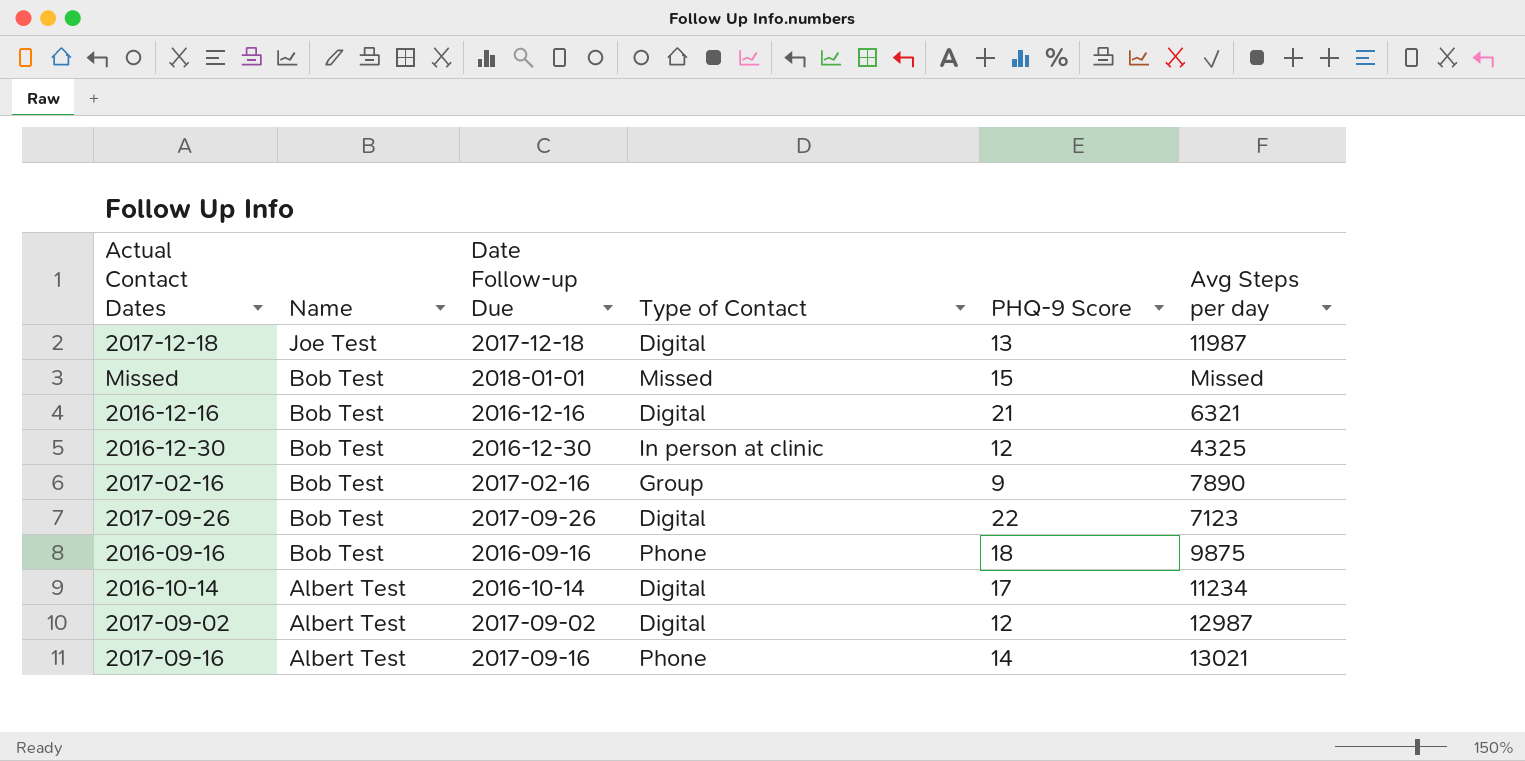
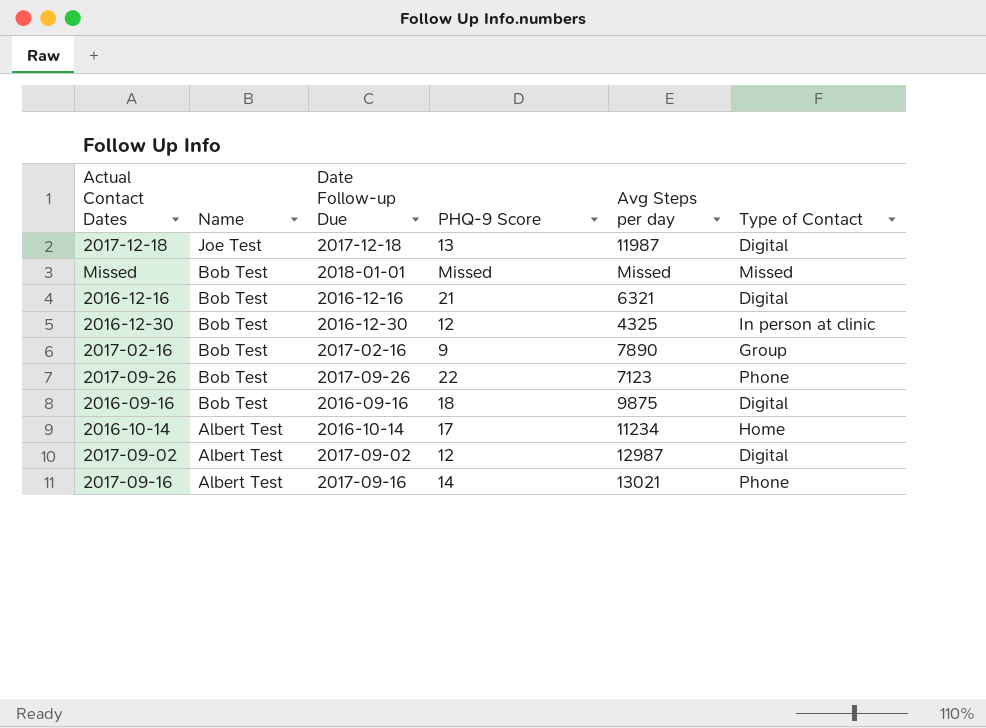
column Type of Contact | position: 4 -> 6
Missed | PHQ-9 Score: 15 -> Missed
2017-09-26 | Type of Contact: Digital -> Phone
2016-09-16 | Type of Contact: Phone -> Digital
2016-10-14 | Type of Contact: Digital -> Home

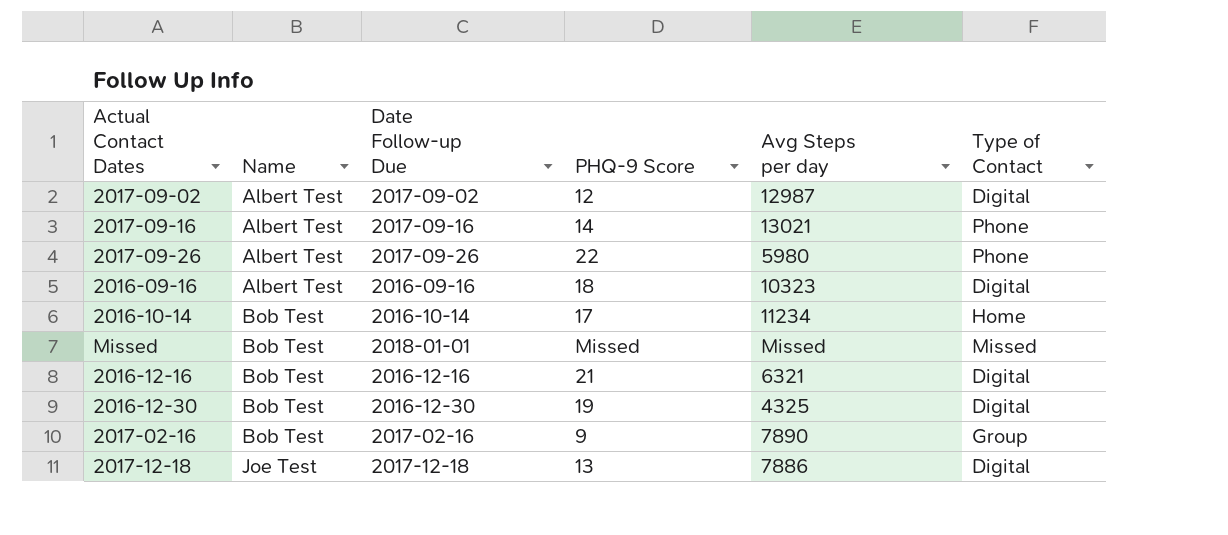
row order: Name descending -> Name ascending
2017-09-26 | Name: Bob Test -> Albert Test
2017-09-26 | Avg Steps per day: 7123 -> 5980
2016-09-16 | Name: Bob Test -> Albert Test
2016-09-16 | Avg Steps per day: 9875 -> 10323
2016-10-14 | Name: Albert Test -> Bob Test
2016-12-30 | PHQ-9 Score: 12 -> 19
2016-12-30 | Type of Contact: In person at clinic -> Digital
2017-12-18 | Avg Steps per day: 11987 -> 7886

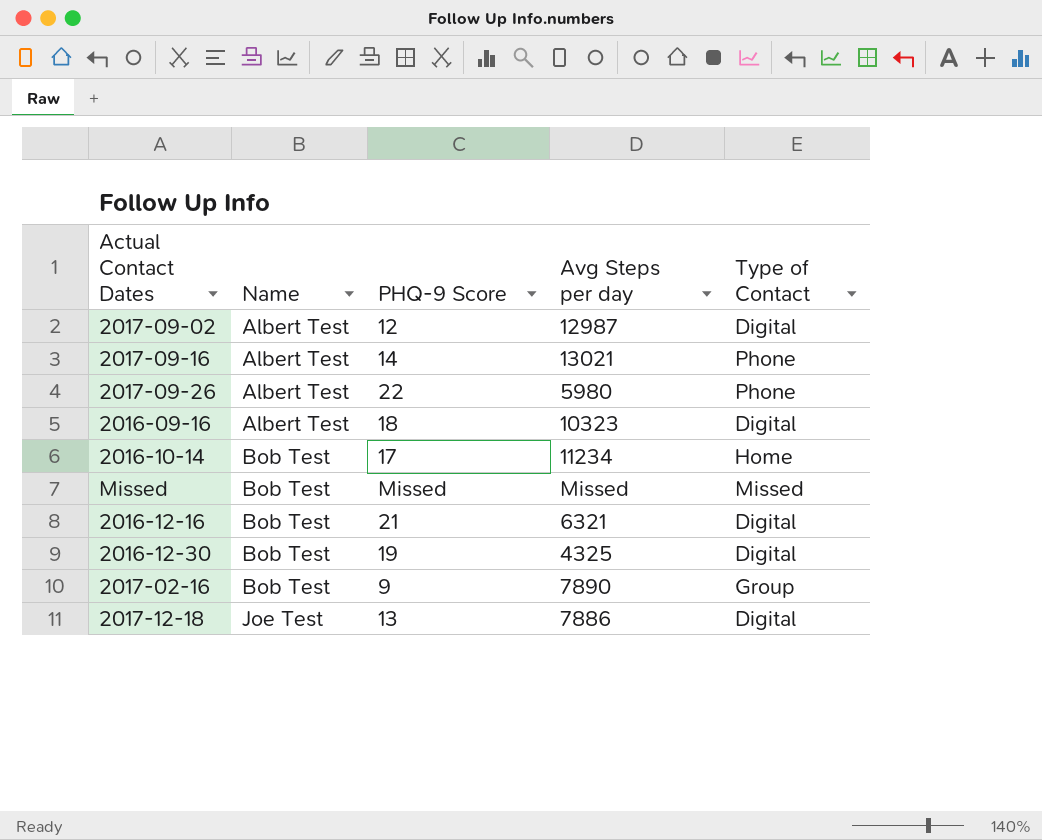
column Date Follow-up Due | position: 3 -> none

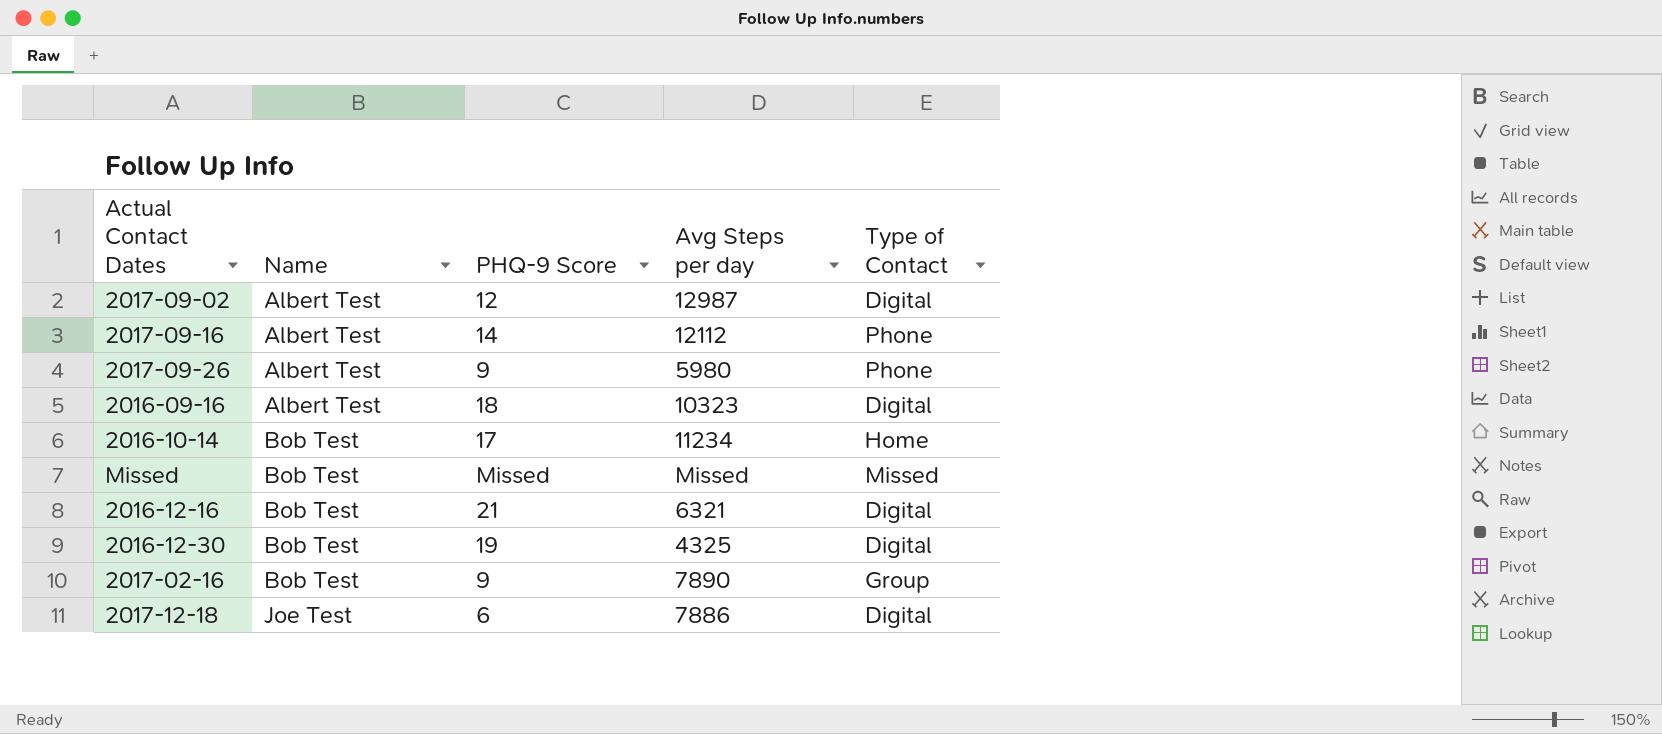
2017-09-16 | Avg Steps per day: 13021 -> 12112
2017-09-26 | PHQ-9 Score: 22 -> 9
2017-12-18 | PHQ-9 Score: 13 -> 6

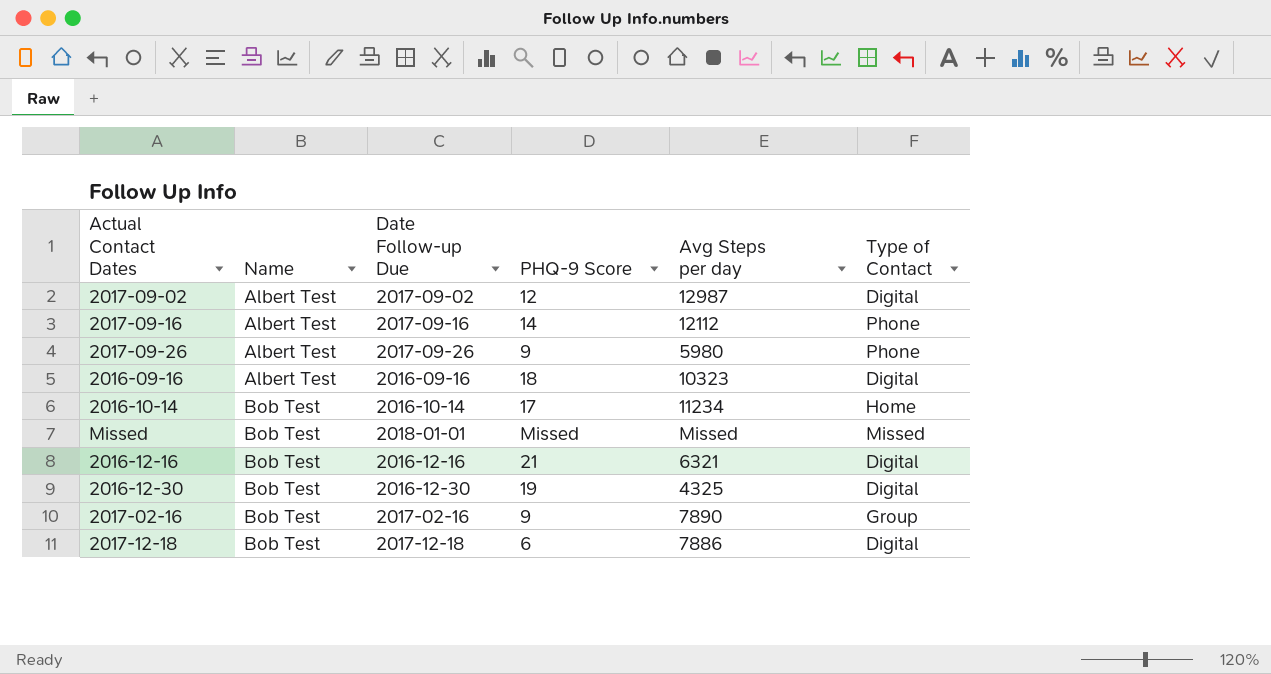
column Date Follow-up Due | position: none -> 3
2017-12-18 | Name: Joe Test -> Bob Test

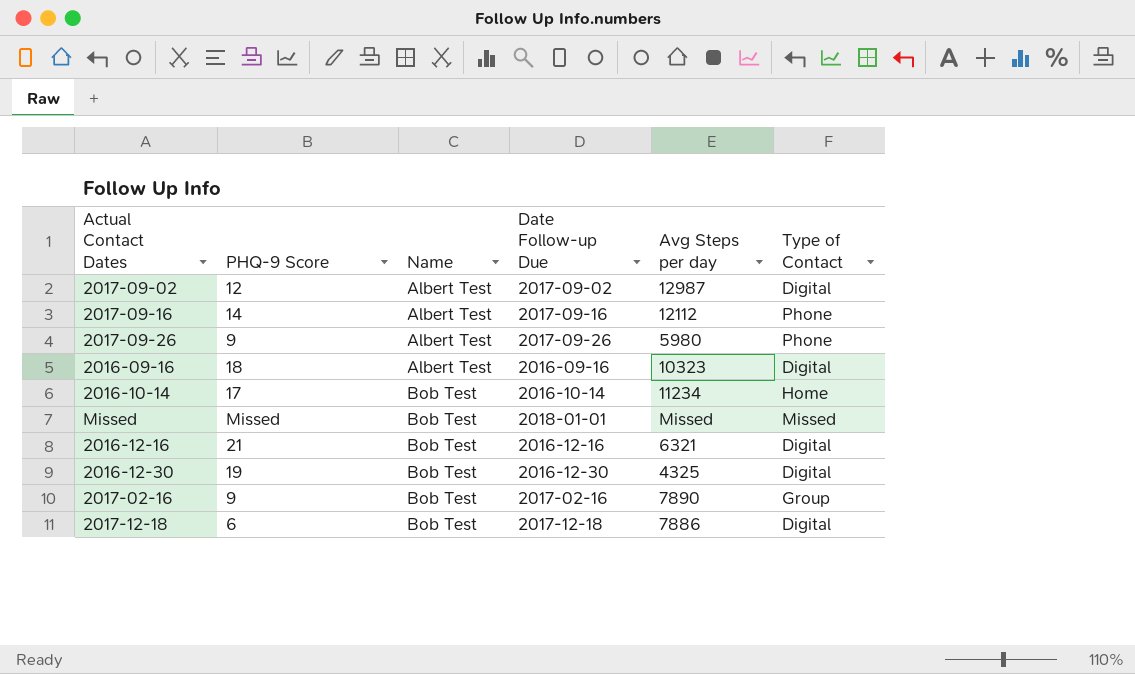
column PHQ-9 Score | position: 4 -> 2

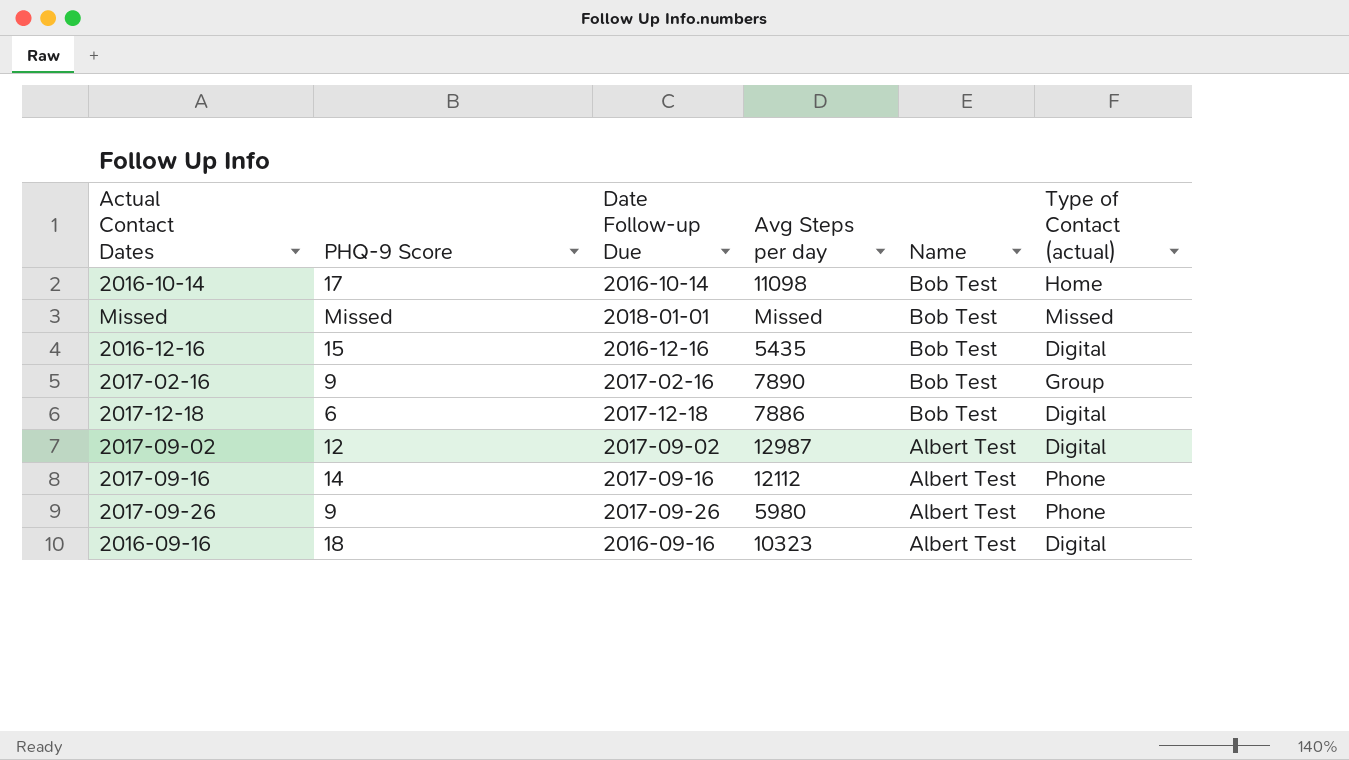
row order: Name ascending -> Name descending
column Name | position: 3 -> 5
column name: Type of Contact -> Type of Contact (actual)
row 2016-12-30: 19 | Bob Test | 2016-12-30 | 4325 | Digital -> none
2016-10-14 | Avg Steps per day: 11234 -> 11098
2016-12-16 | PHQ-9 Score: 21 -> 15
2016-12-16 | Avg Steps per day: 6321 -> 5435

